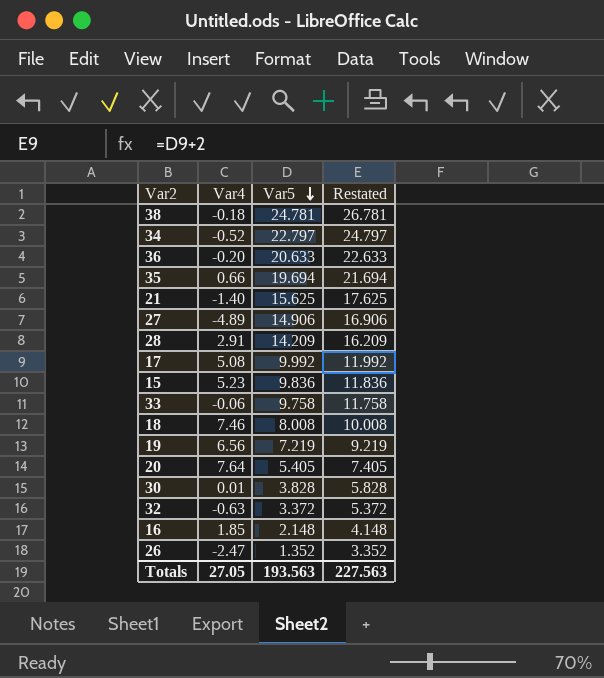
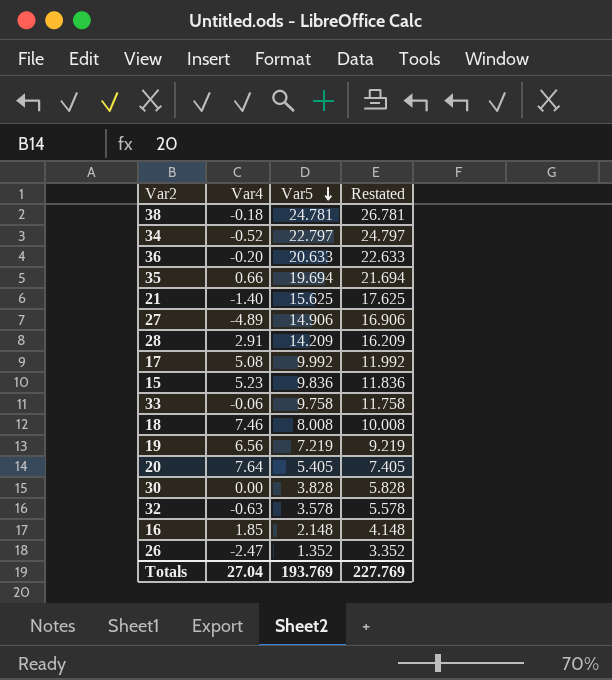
30 | Var4: 0.01 -> 0.00
32 | Var5: 3.372 -> 3.578
32 | Restated: 5.372 -> 5.578
Totals | Var4: 27.05 -> 27.04
Totals | Var5: 193.563 -> 193.769
Totals | Restated: 227.563 -> 227.769

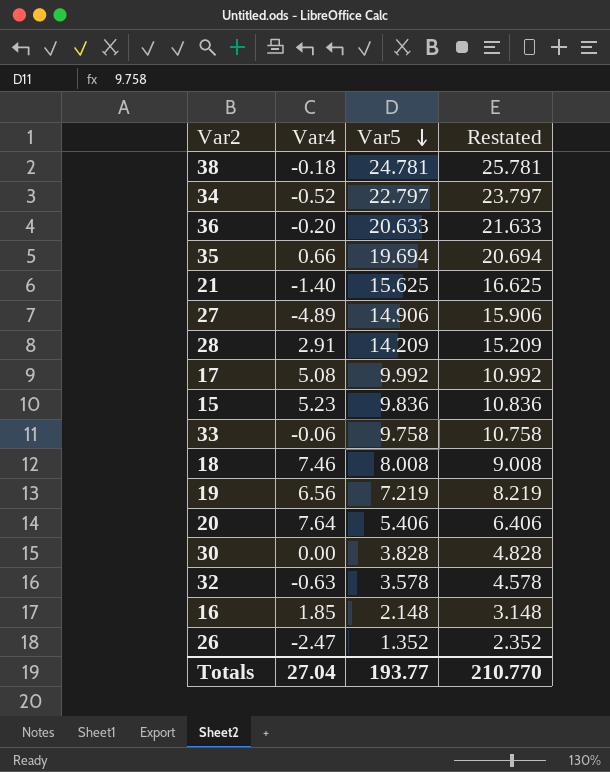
column Restated | formula: [Var5] + 2 -> [Var5] + 1
20 | Var5: 5.405 -> 5.406
Totals | Var5: 193.769 -> 193.77
Totals | Restated: 227.769 -> 210.770

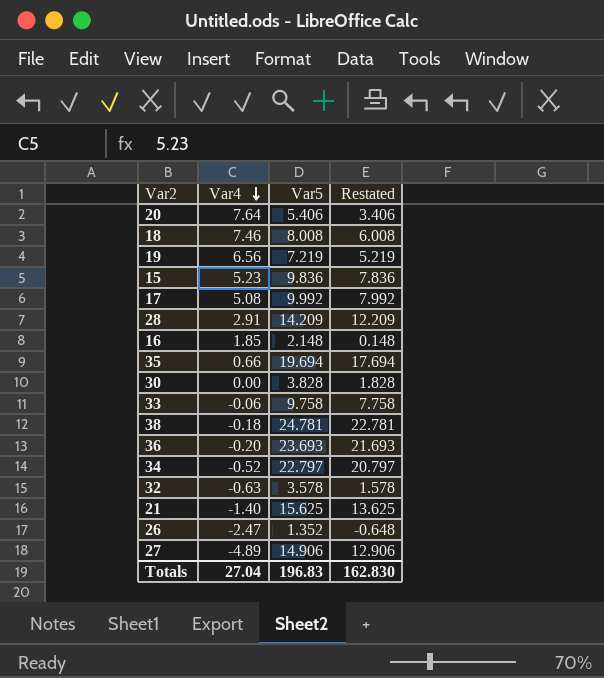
row order: Var5 descending -> Var4 descending
column Restated | formula: [Var5] + 1 -> [Var5] - 2
36 | Var5: 20.633 -> 23.693
Totals | Var5: 193.77 -> 196.83
Totals | Restated: 210.770 -> 162.830

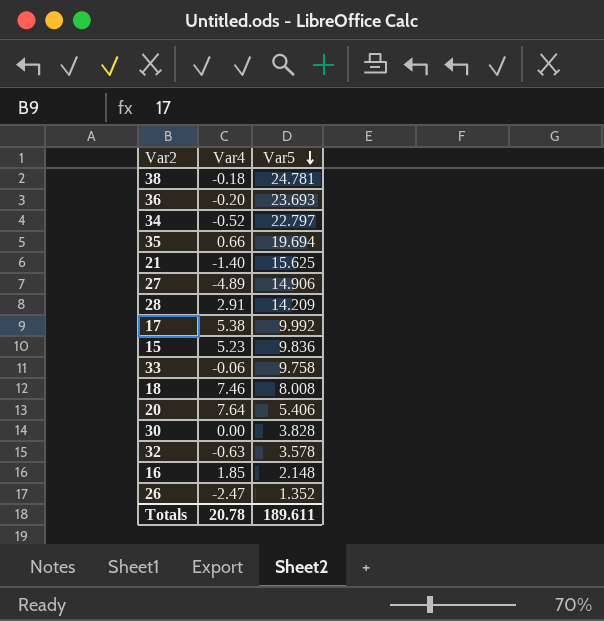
row order: Var4 descending -> Var5 descending
column Restated | formula: [Var5] - 2 -> none
row 19: 6.56 | 7.219 | 5.219 -> none
17 | Var4: 5.08 -> 5.38
Totals | Var4: 27.04 -> 20.78
Totals | Var5: 196.83 -> 189.611

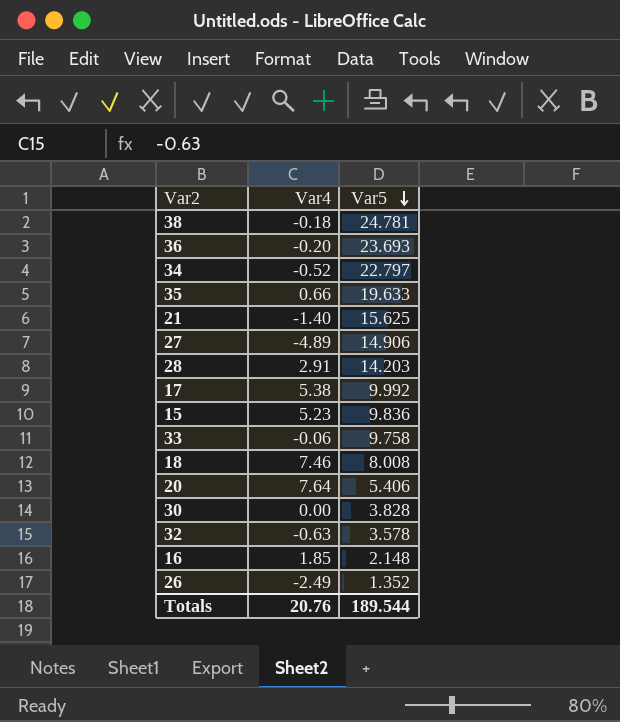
35 | Var5: 19.694 -> 19.633
28 | Var5: 14.209 -> 14.203
26 | Var4: -2.47 -> -2.49
Totals | Var4: 20.78 -> 20.76
Totals | Var5: 189.611 -> 189.544

